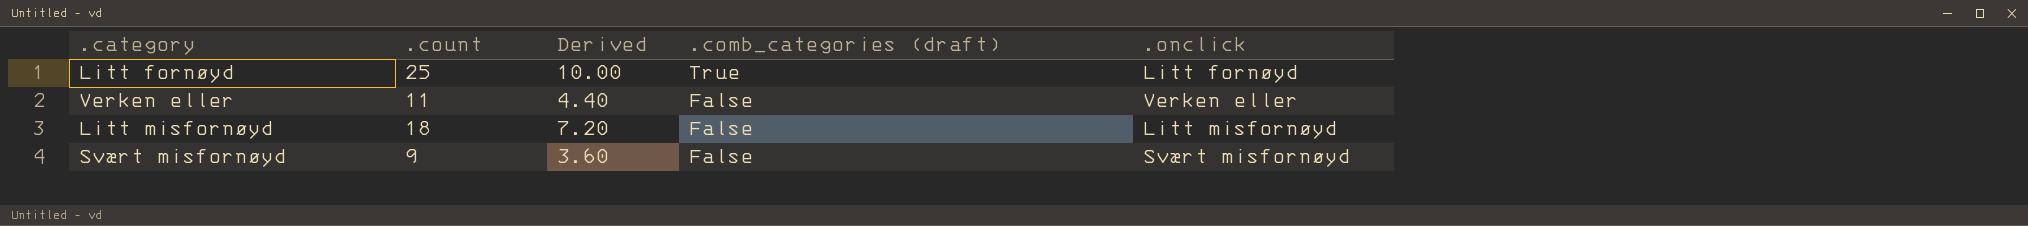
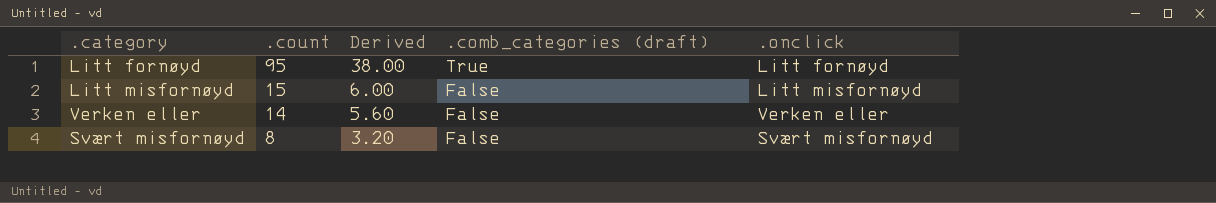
row order: .comb_categories (draft) descending -> .count descending
Litt fornøyd | .count: 25 -> 95
Litt fornøyd | Derived: 10.00 -> 38.00
Litt misfornøyd | .count: 18 -> 15
Litt misfornøyd | Derived: 7.20 -> 6.00
Verken eller | .count: 11 -> 14
Verken eller | Derived: 4.40 -> 5.60
Svært misfornøyd | .count: 9 -> 8
Svært misfornøyd | Derived: 3.60 -> 3.20

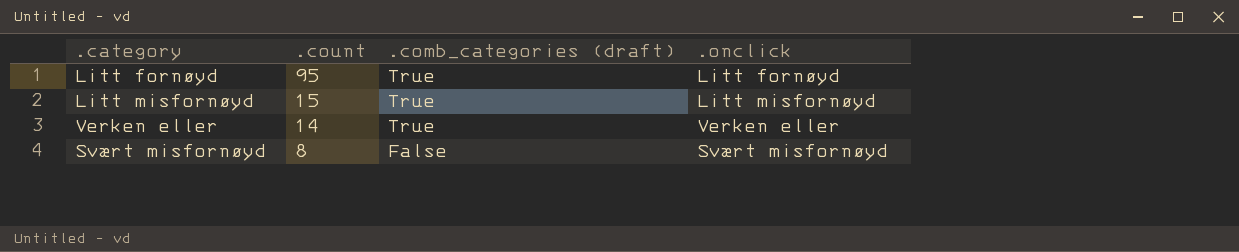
column Derived | formula: [.count] * 0.4 -> none
Litt misfornøyd | .comb_categories (draft): False -> True
Verken eller | .comb_categories (draft): False -> True

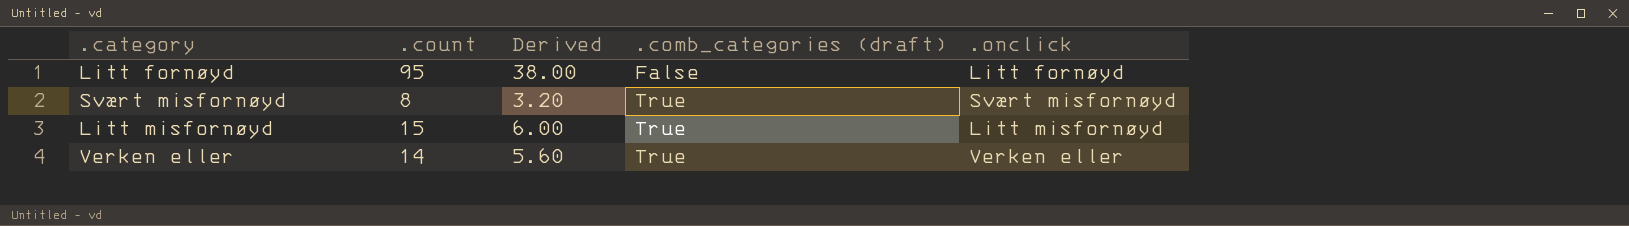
row order: .count descending -> .comb_categories (draft) ascending
column Derived | formula: none -> [.count] * 0.4
Litt fornøyd | .comb_categories (draft): True -> False
Svært misfornøyd | .comb_categories (draft): False -> True

